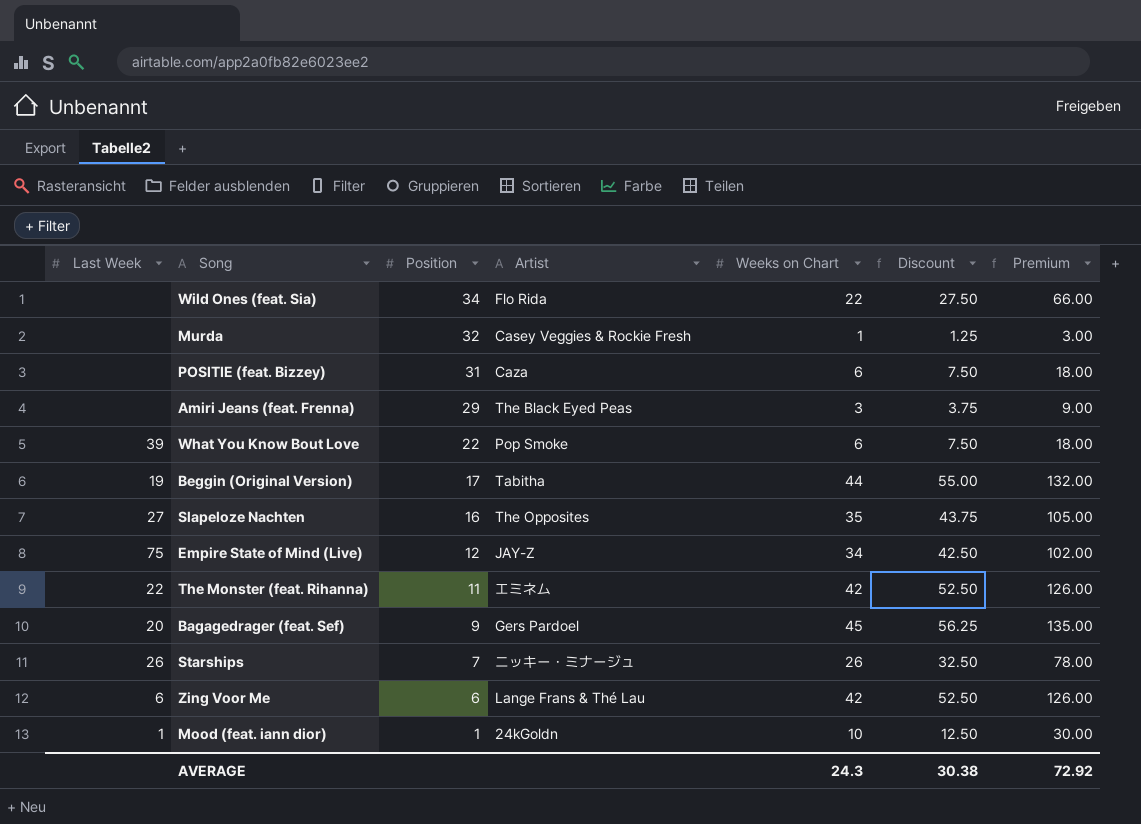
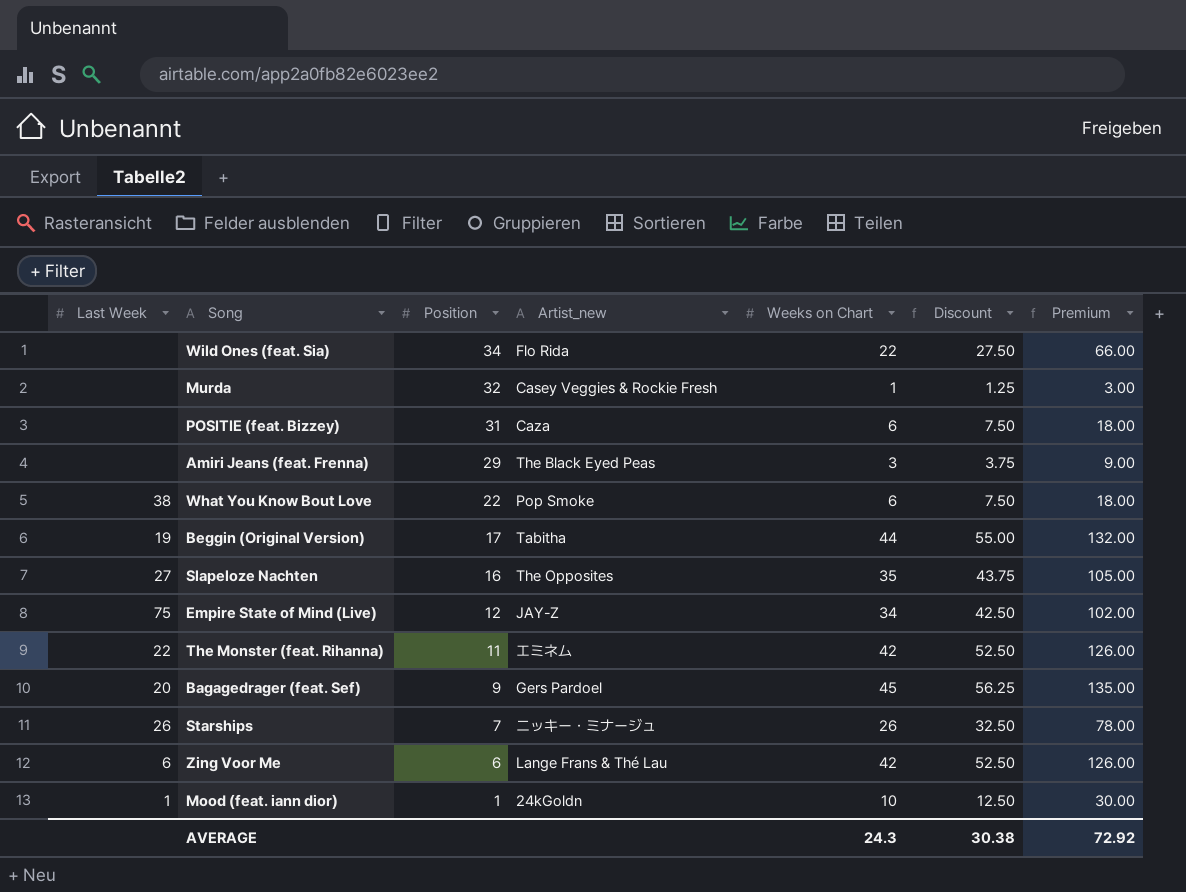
column name: Artist -> Artist_new
What You Know Bout Love | Last Week: 39 -> 38

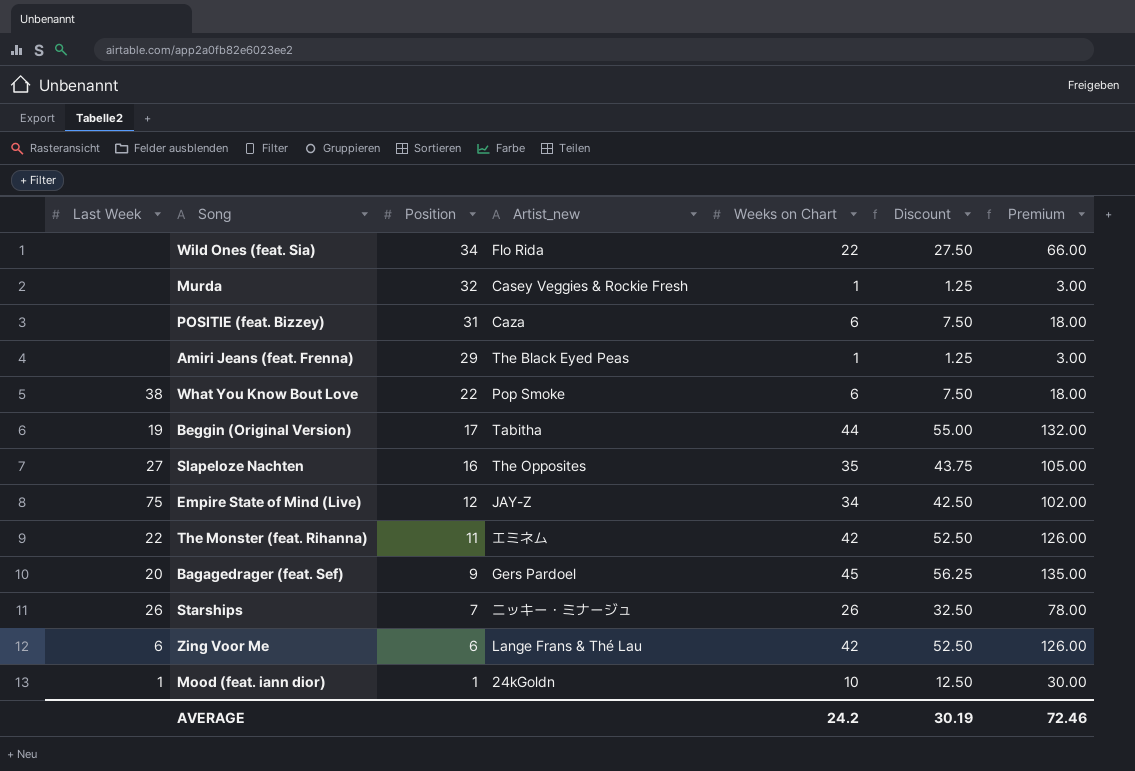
Amiri Jeans (feat. Frenna) | Weeks on Chart: 3 -> 1
Amiri Jeans (feat. Frenna) | Discount: 3.75 -> 1.25
Amiri Jeans (feat. Frenna) | Premium: 9.00 -> 3.00
AVERAGE | Weeks on Chart: 24.3 -> 24.2
AVERAGE | Discount: 30.38 -> 30.19
AVERAGE | Premium: 72.92 -> 72.46

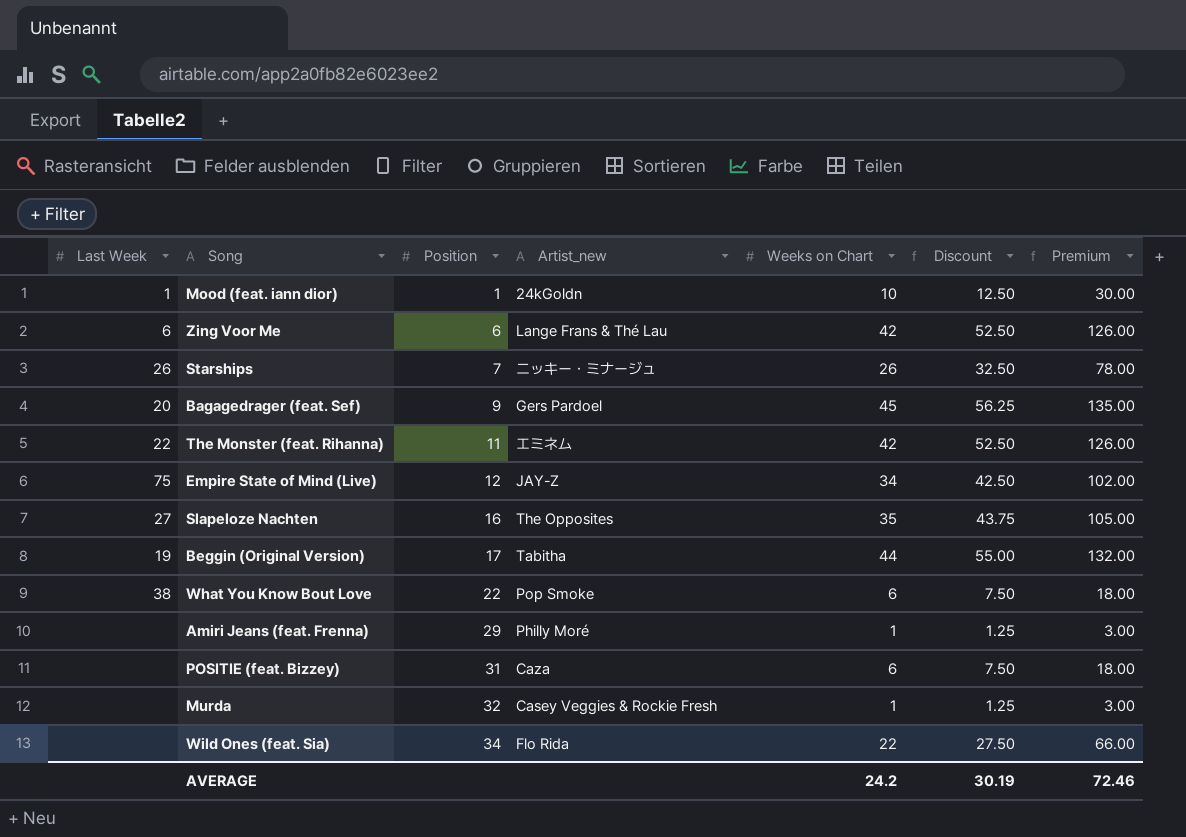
row order: Position descending -> Position ascending
Amiri Jeans (feat. Frenna) | Artist_new: The Black Eyed Peas -> Philly Moré

